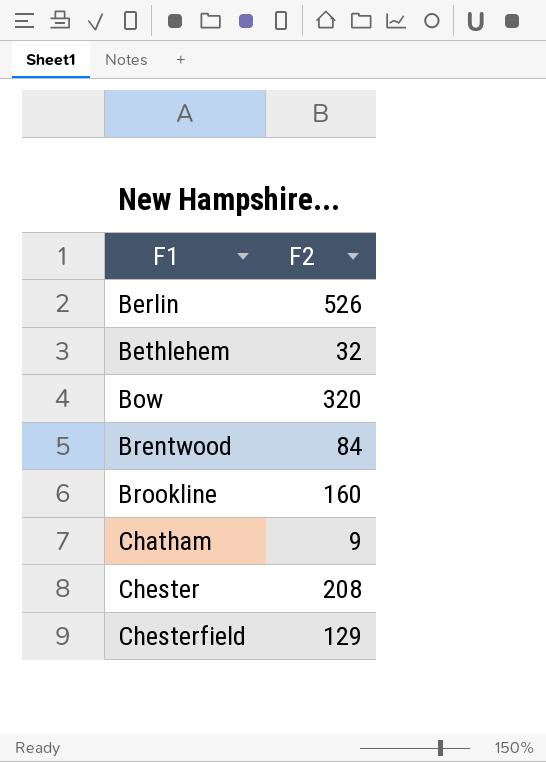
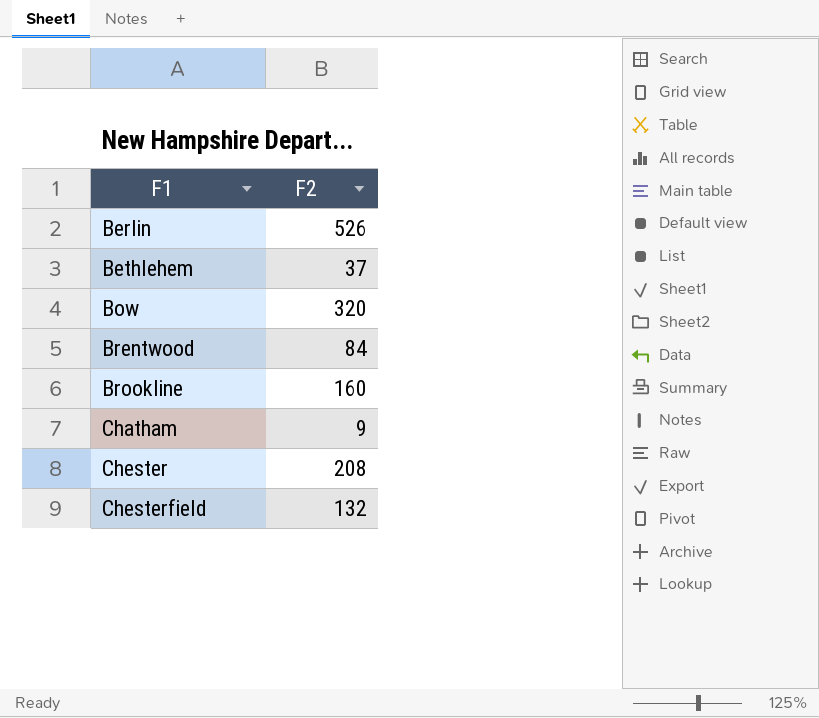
Bethlehem | F2: 32 -> 37
Chesterfield | F2: 129 -> 132

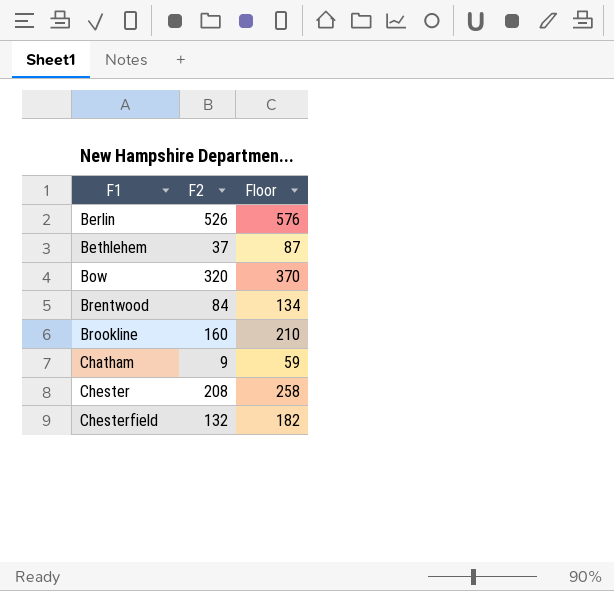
column Floor | formula: none -> [F2] + 50

